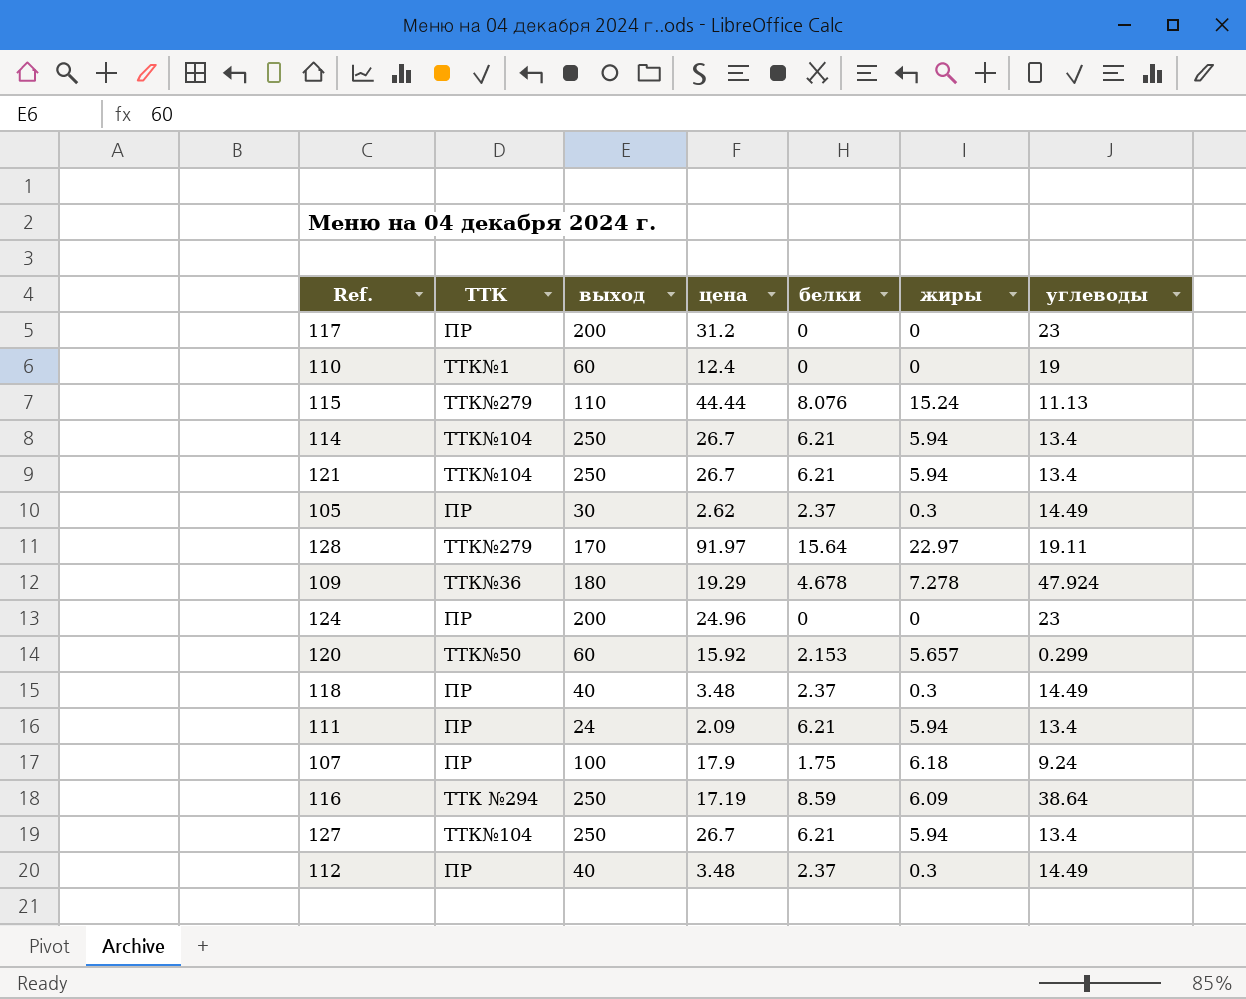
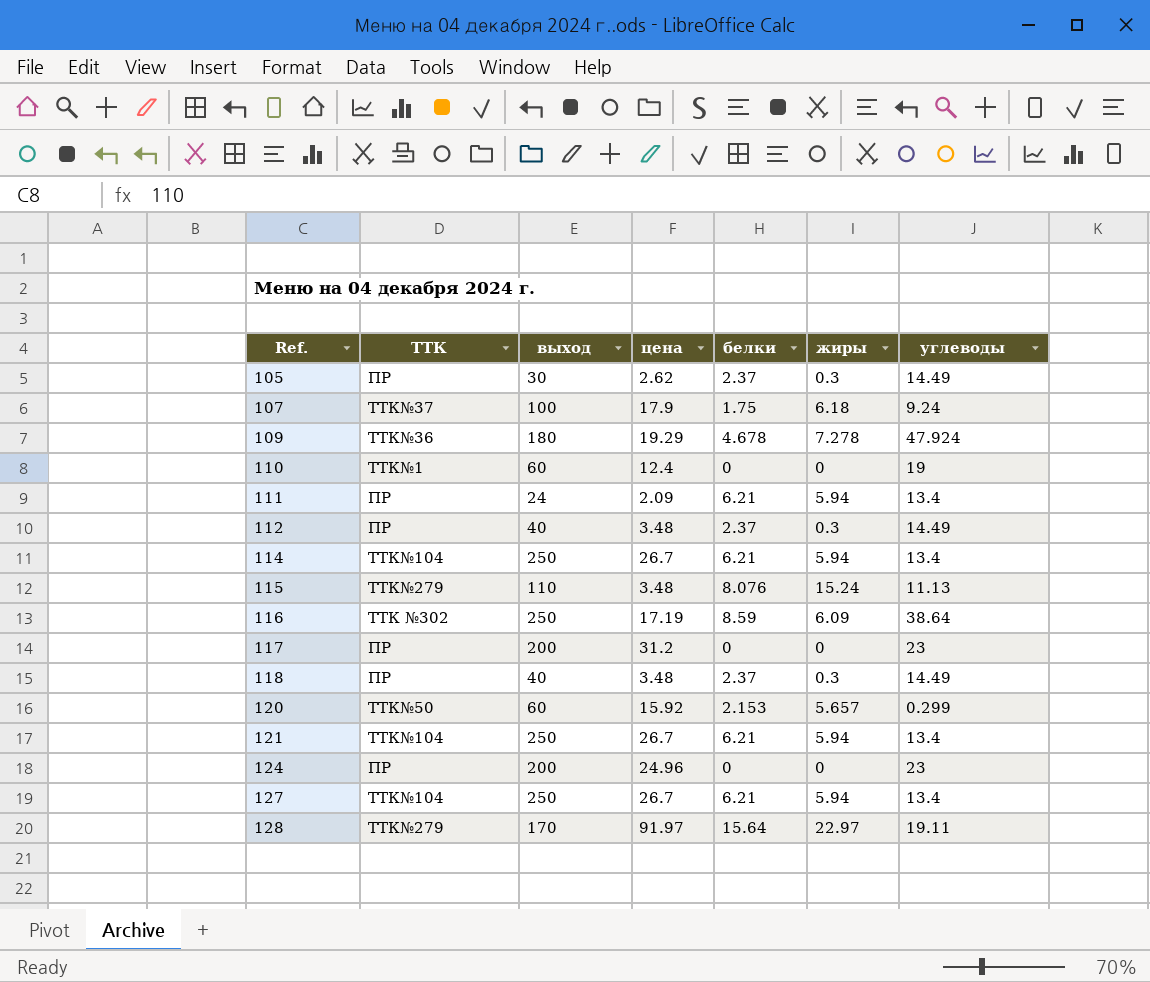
row order: none -> Ref. ascending
107 | ТТК: ПР -> ТТК№37
115 | цена: 44.44 -> 3.48
116 | ТТК: ТТК №294 -> ТТК №302

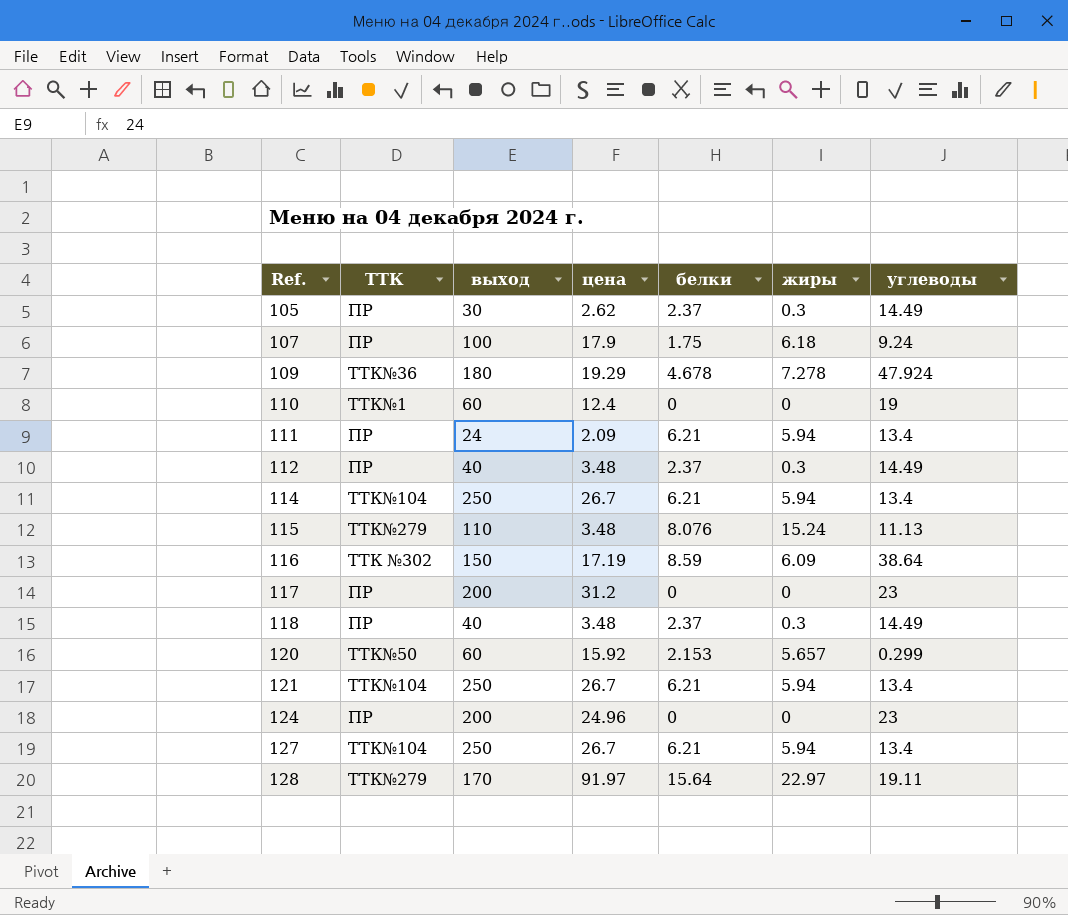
107 | ТТК: ТТК№37 -> ПР
116 | выход: 250 -> 150

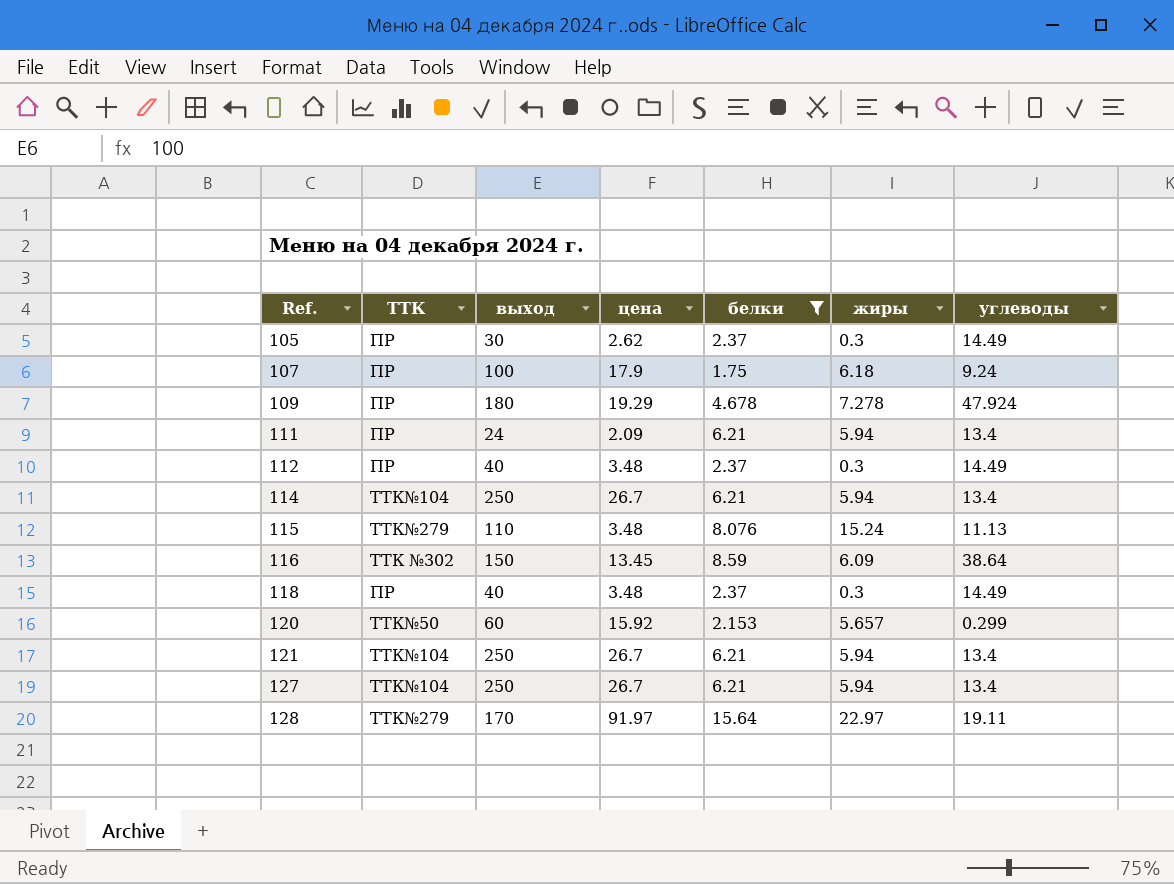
filter: none -> белки != 0
109 | ТТК: ТТК№36 -> ПР
116 | цена: 17.19 -> 13.45

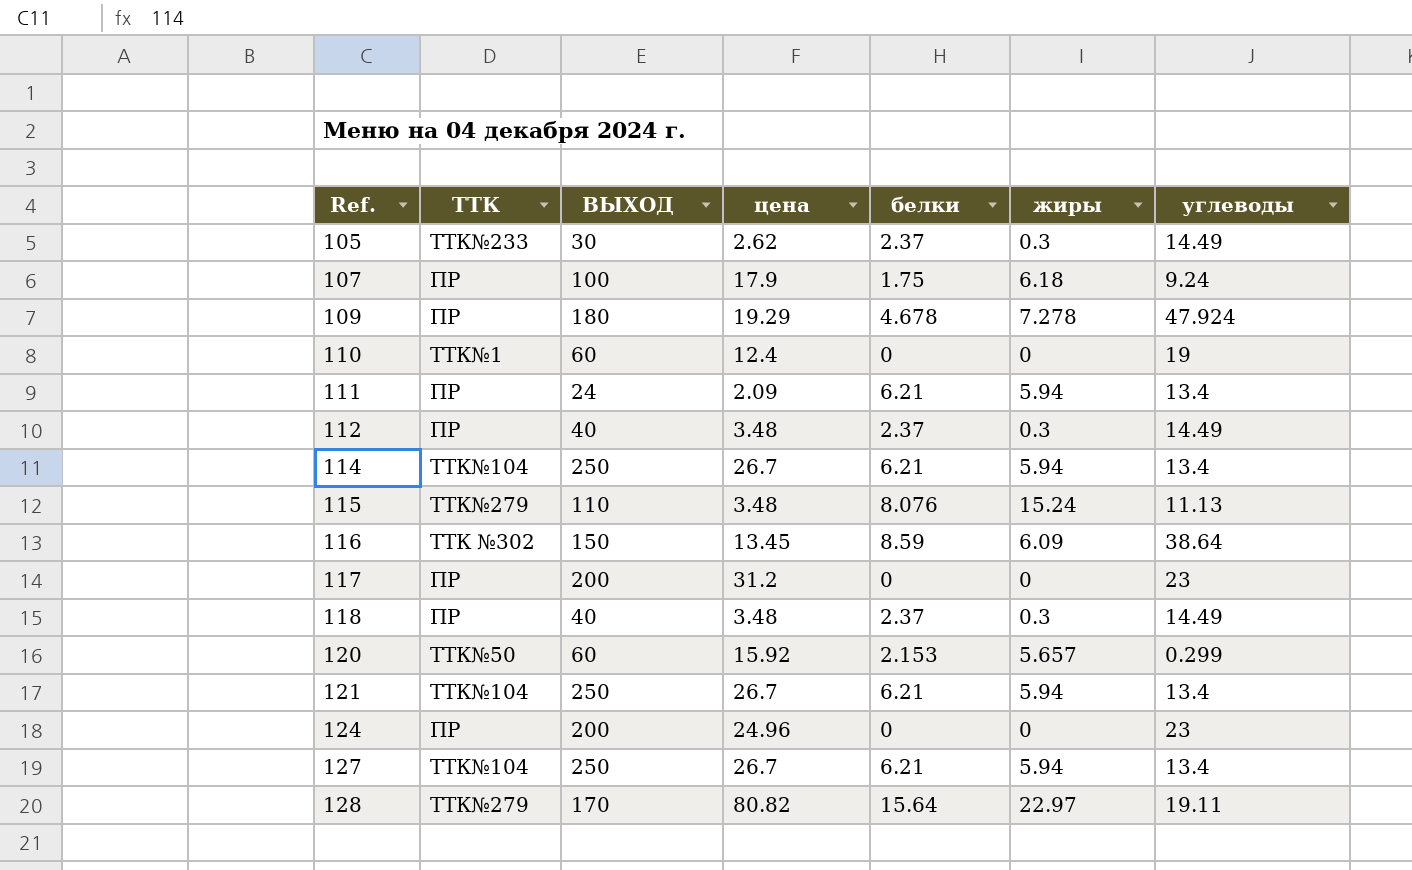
filter: белки != 0 -> none
column name: выход -> ВЫХОД
105 | ТТК: ПР -> ТТК№233
128 | цена: 91.97 -> 80.82

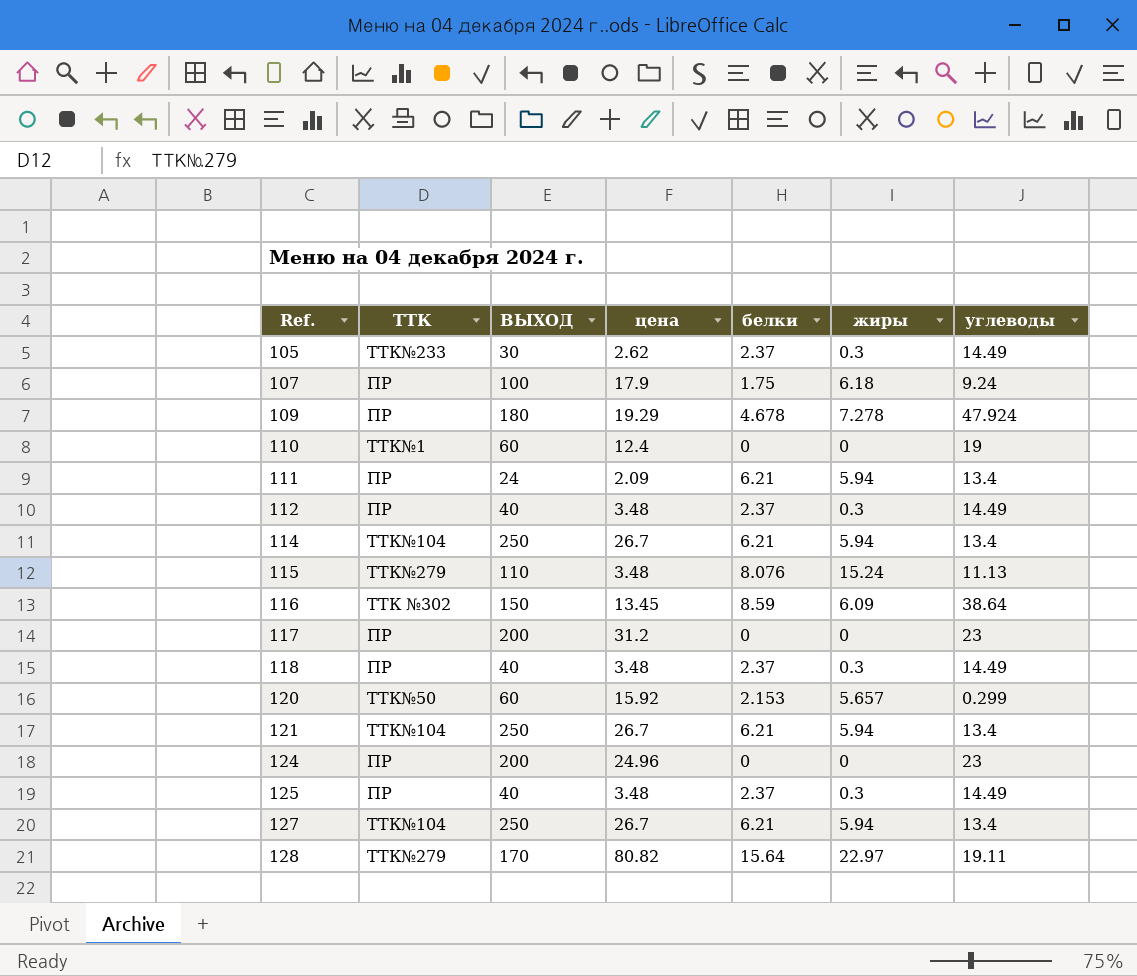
row 125: none -> ПР | 40 | 3.48 | 2.37 | 0.3 | 14.49

